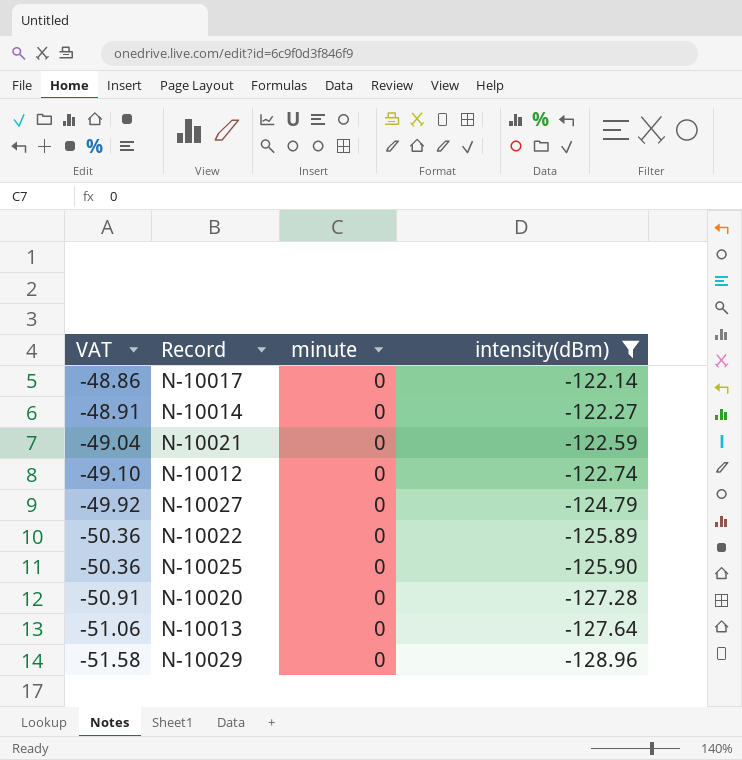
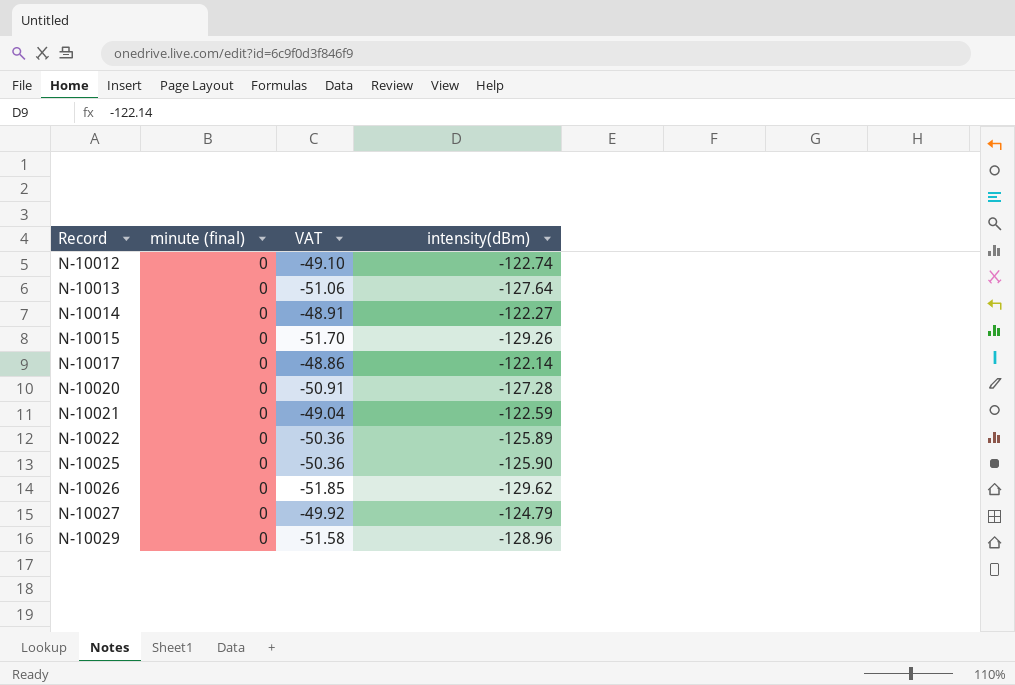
filter: intensity(dBm) >= -128.96 -> none
row order: VAT descending -> Record ascending
column name: minute -> minute (final)
column VAT | position: 1 -> 3

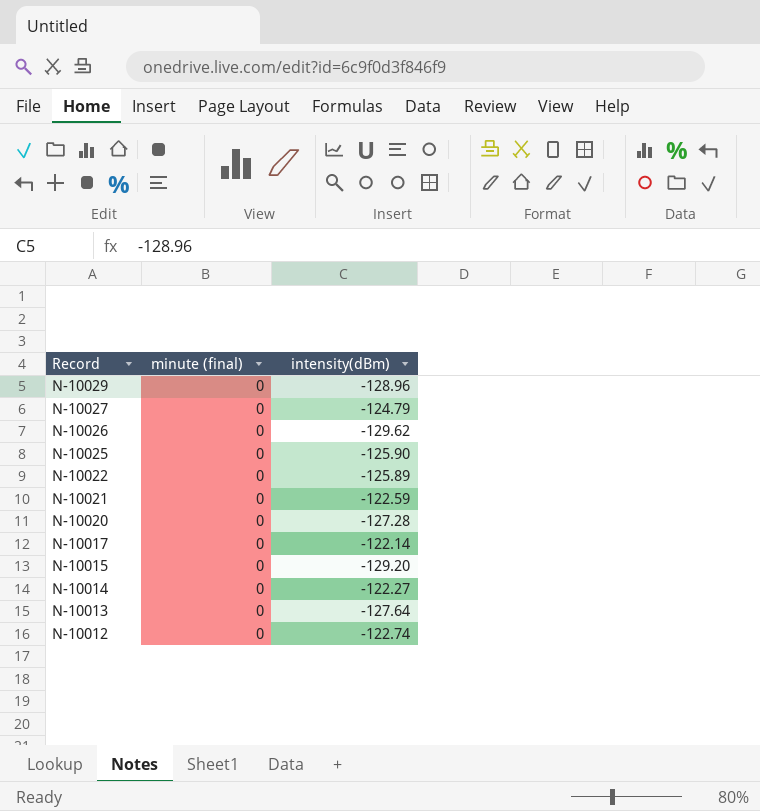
row order: Record ascending -> Record descending
column VAT | formula: [intensity(dBm)] * 0.4 -> none
N-10015 | intensity(dBm): -129.26 -> -129.20

